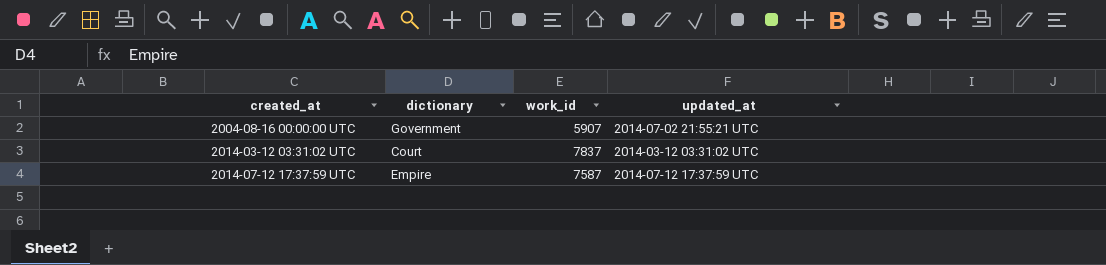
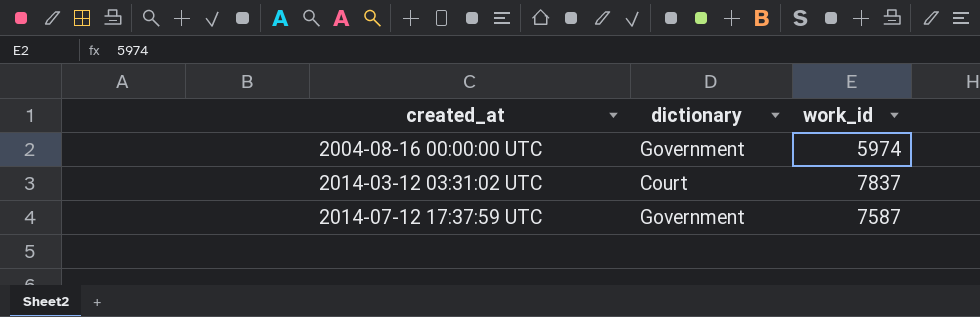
column updated_at | position: 4 -> none
2004-08-16 00:00:00 UTC | work_id: 5907 -> 5974
2014-07-12 17:37:59 UTC | dictionary: Empire -> Government

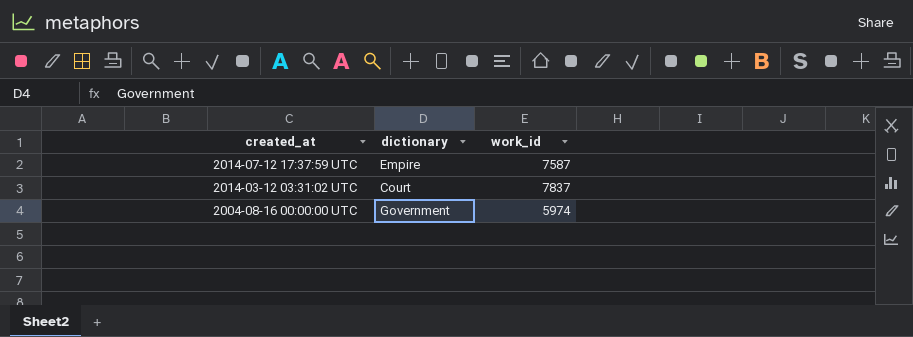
row order: created_at ascending -> created_at descending
2014-07-12 17:37:59 UTC | dictionary: Government -> Empire

